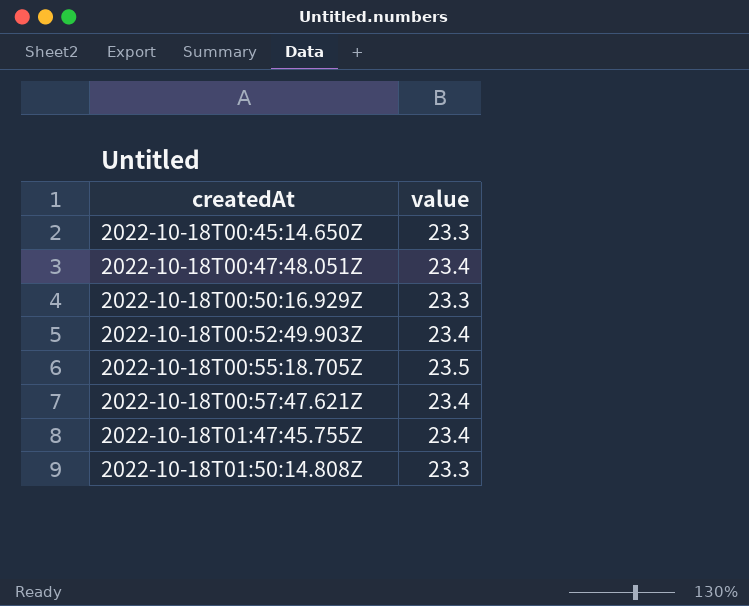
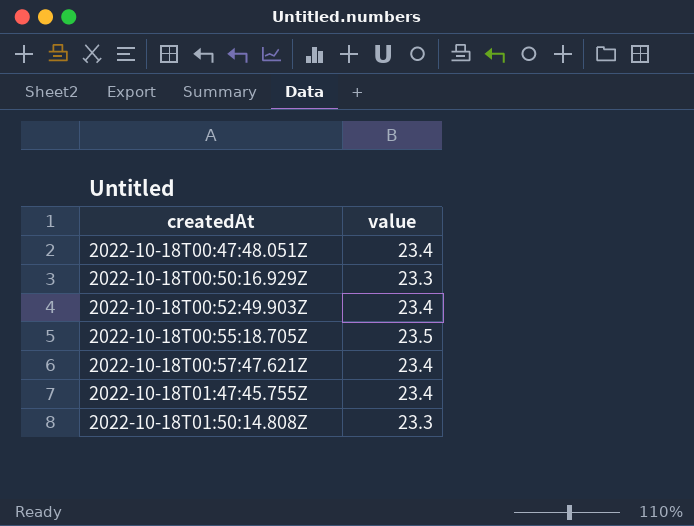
row 2022-10-18T00:45:14.650Z: 23.3 -> none

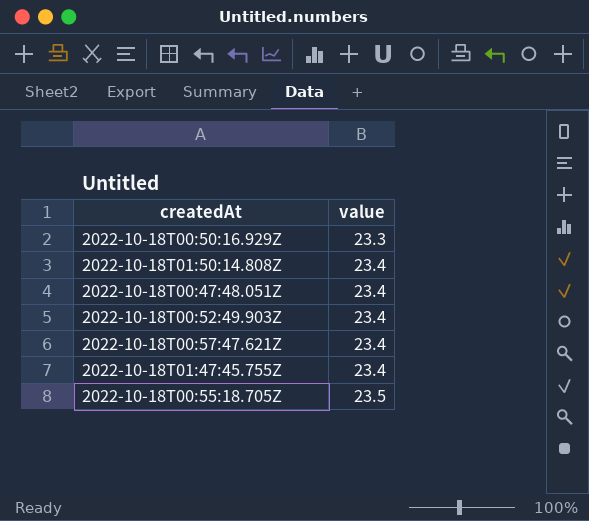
row order: createdAt ascending -> value ascending
2022-10-18T01:50:14.808Z | value: 23.3 -> 23.4

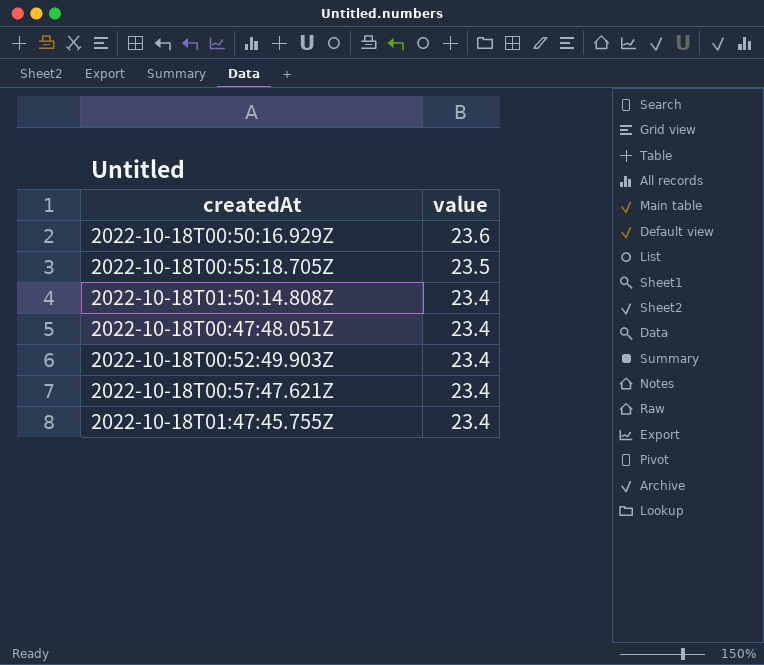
row order: value ascending -> value descending
2022-10-18T00:50:16.929Z | value: 23.3 -> 23.6

